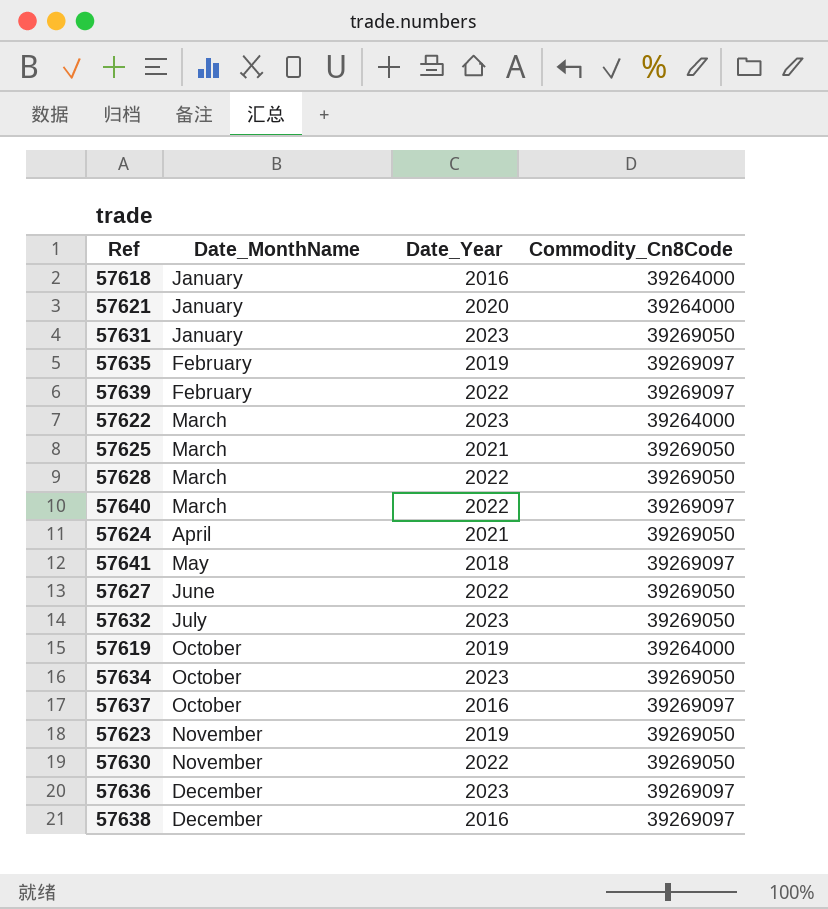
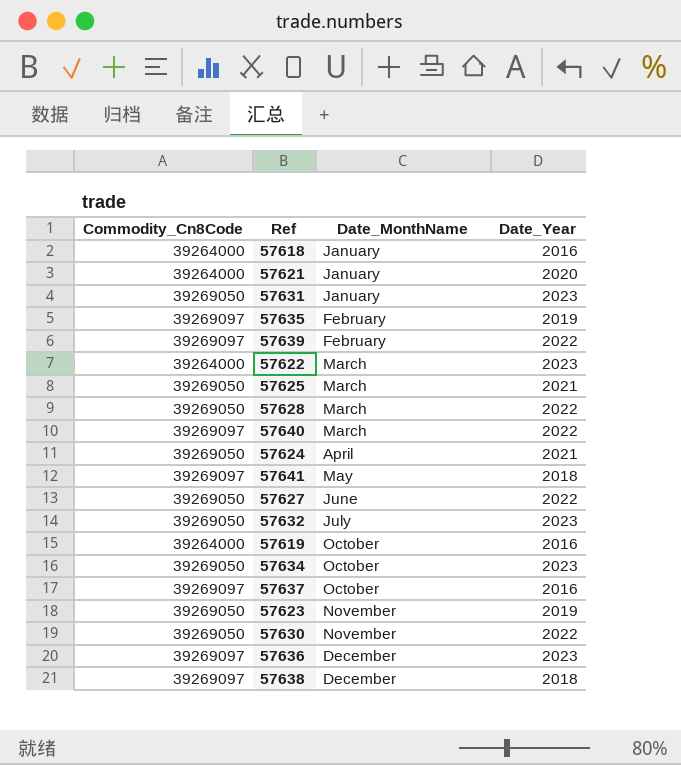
column Commodity_Cn8Code | position: 4 -> 1
57619 | Date_Year: 2019 -> 2016
57638 | Date_Year: 2016 -> 2018

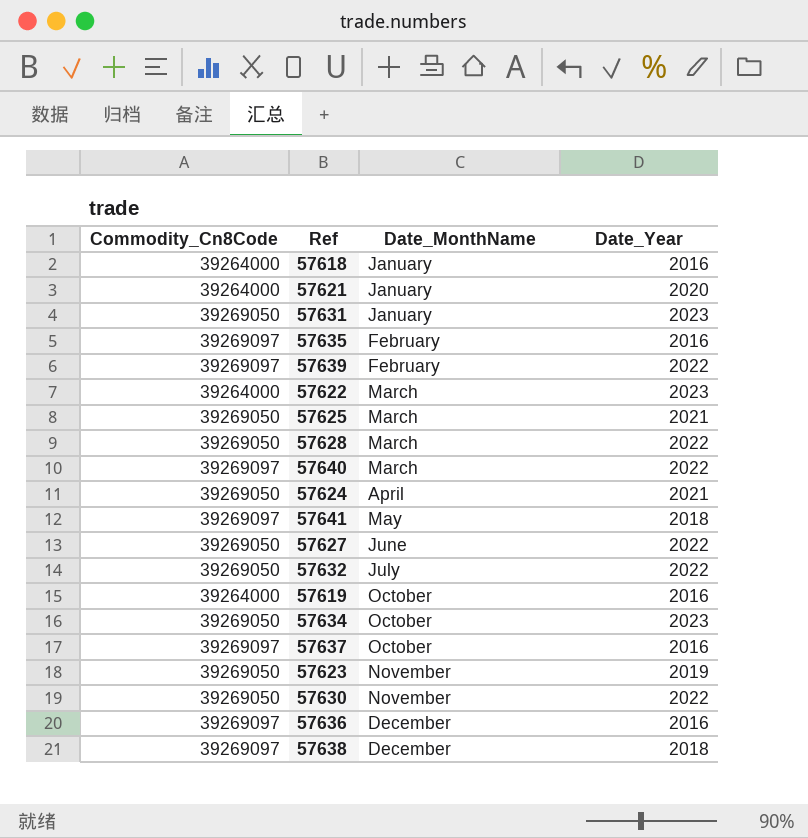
57635 | Date_Year: 2019 -> 2016
57632 | Date_Year: 2023 -> 2022
57636 | Date_Year: 2023 -> 2016

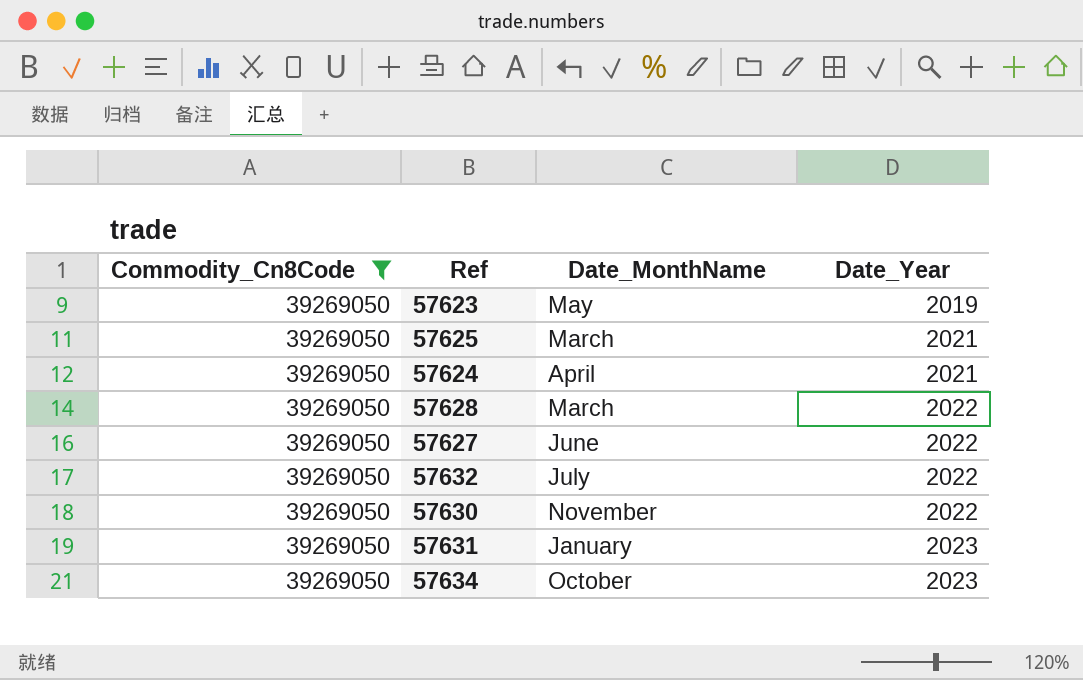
filter: none -> Commodity_Cn8Code = 39269050
row order: Date_MonthName ascending -> Date_Year ascending
57623 | Date_MonthName: November -> May

